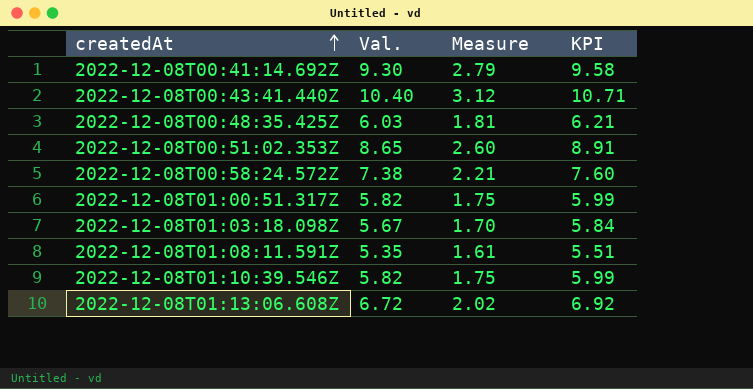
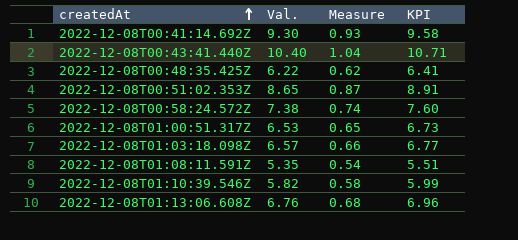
column Measure | formula: [Val.] * 0.3 -> [Val.] * 0.1
2022-12-08T00:48:35.425Z | Val.: 6.03 -> 6.22
2022-12-08T00:48:35.425Z | KPI: 6.21 -> 6.41
2022-12-08T01:00:51.317Z | Val.: 5.82 -> 6.53
2022-12-08T01:00:51.317Z | KPI: 5.99 -> 6.73
2022-12-08T01:03:18.098Z | Val.: 5.67 -> 6.57
2022-12-08T01:03:18.098Z | KPI: 5.84 -> 6.77
2022-12-08T01:13:06.608Z | Val.: 6.72 -> 6.76
2022-12-08T01:13:06.608Z | KPI: 6.92 -> 6.96

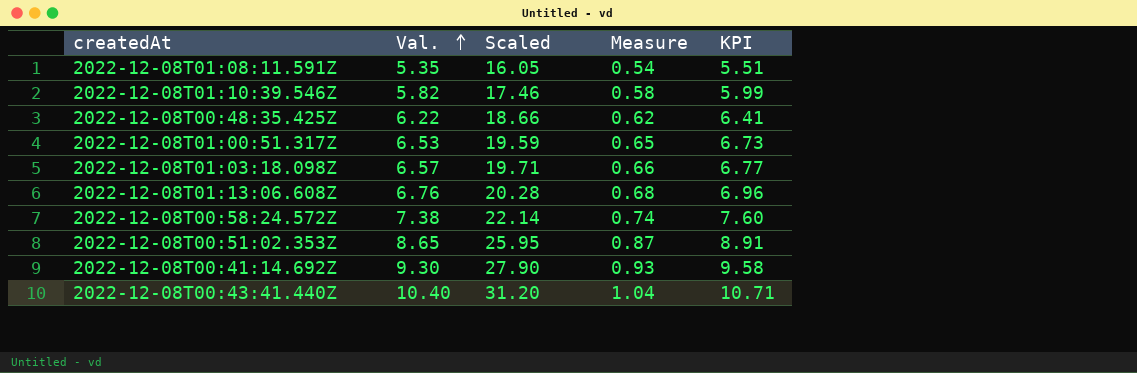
row order: createdAt ascending -> Val. ascending
column Scaled | formula: none -> [Val.] * 3

